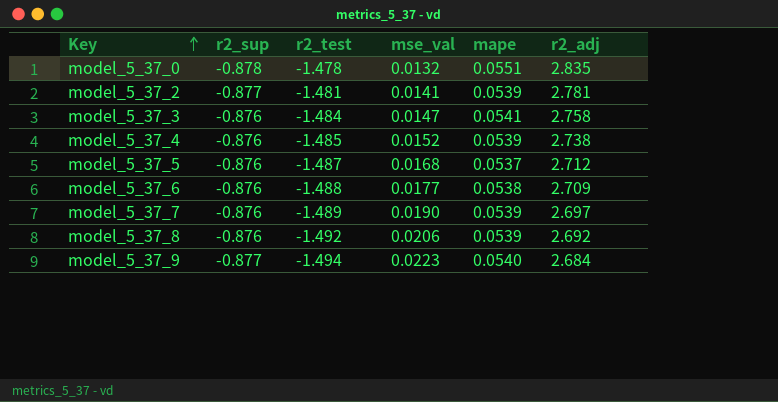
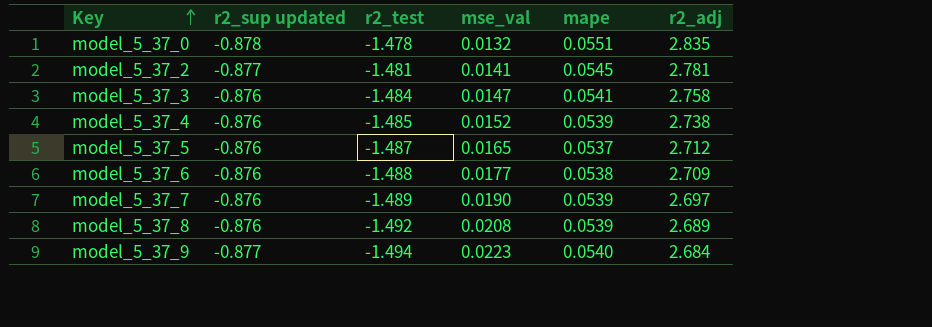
column name: r2_sup -> r2_sup updated
model_5_37_2 | mape: 0.0539 -> 0.0545
model_5_37_5 | mse_val: 0.0168 -> 0.0165
model_5_37_8 | mse_val: 0.0206 -> 0.0208
model_5_37_8 | r2_adj: 2.692 -> 2.689

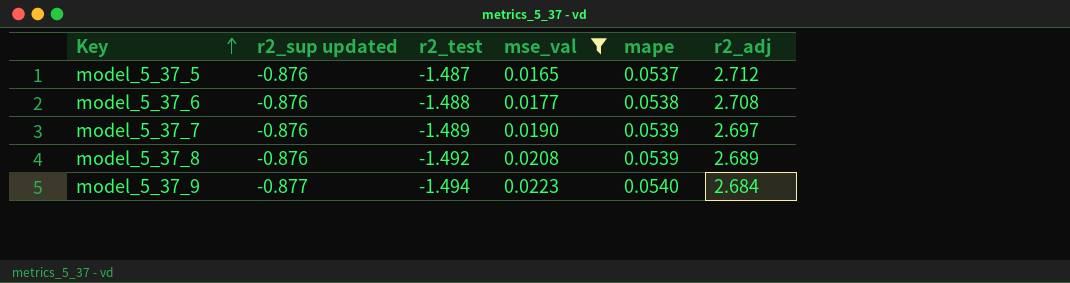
filter: none -> mse_val >= 0.0165
model_5_37_6 | r2_adj: 2.709 -> 2.708

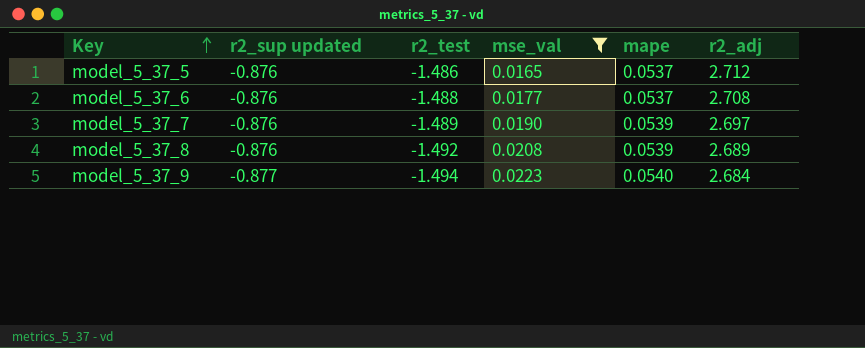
model_5_37_5 | r2_test: -1.487 -> -1.486
model_5_37_6 | mape: 0.0538 -> 0.0537

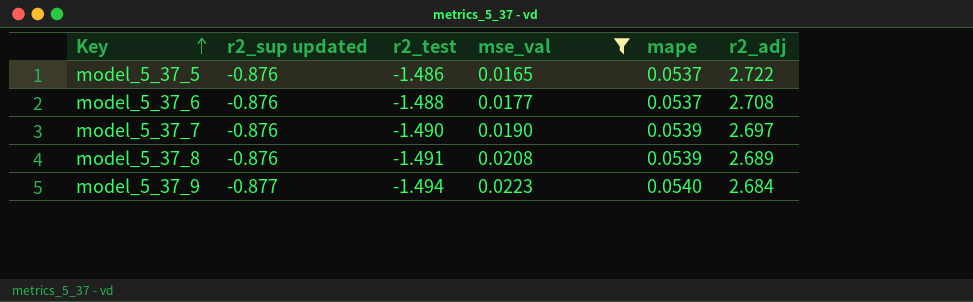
model_5_37_5 | r2_adj: 2.712 -> 2.722
model_5_37_7 | r2_test: -1.489 -> -1.490
model_5_37_8 | r2_test: -1.492 -> -1.491

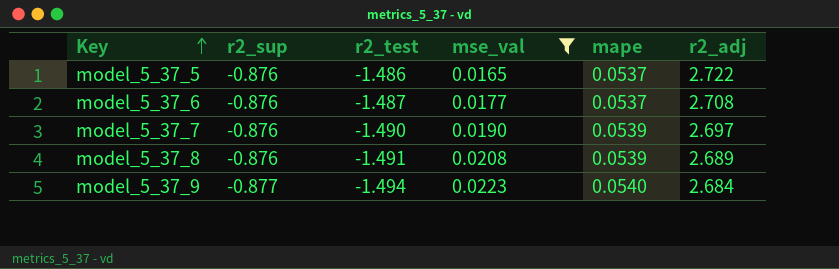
column name: r2_sup updated -> r2_sup
model_5_37_6 | r2_test: -1.488 -> -1.487

